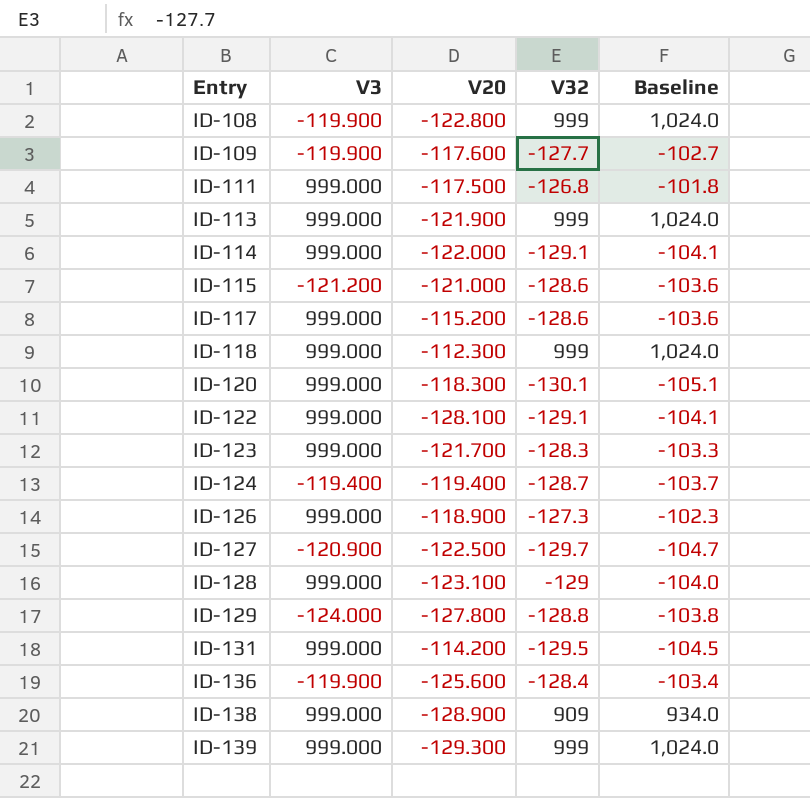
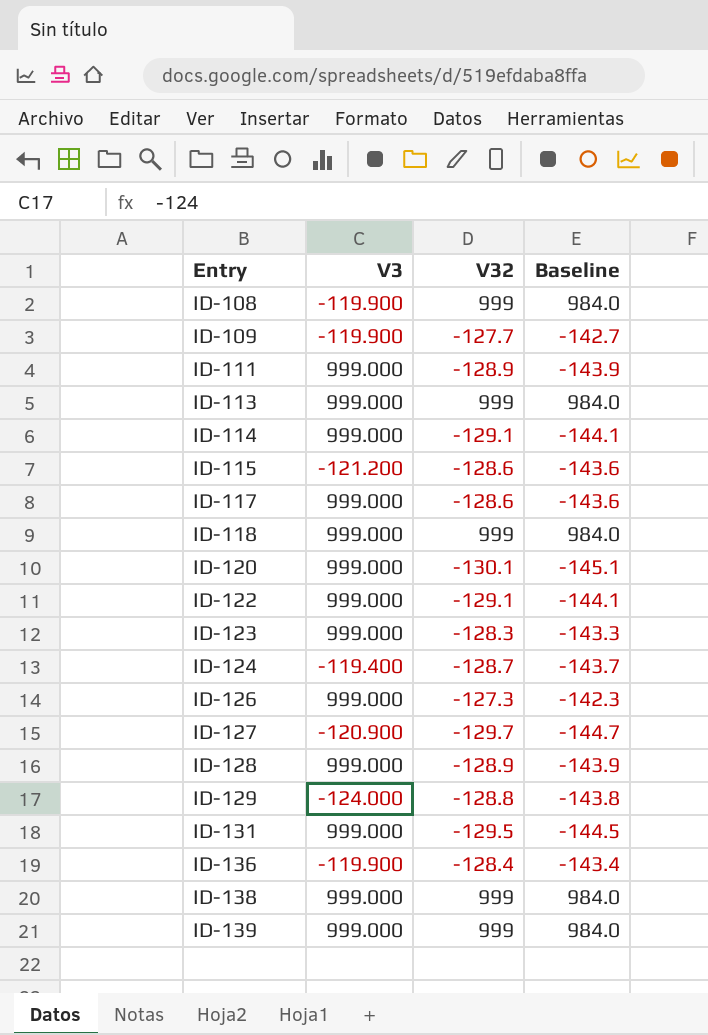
column V20 | position: 3 -> none
column Baseline | formula: [V32] + 25 -> [V32] - 15
ID-111 | V32: -126.8 -> -128.9
ID-128 | V32: -129 -> -128.9
ID-138 | V32: 909 -> 999

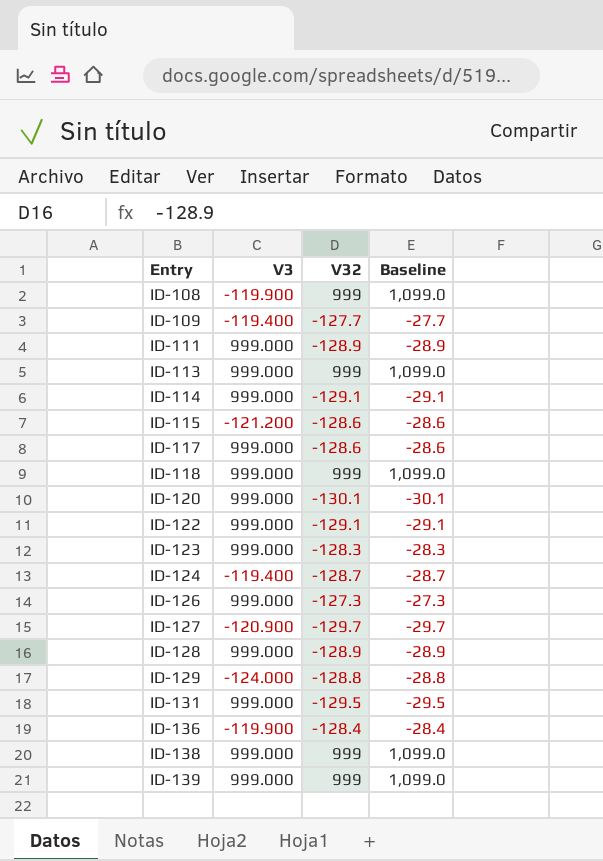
column Baseline | formula: [V32] - 15 -> [V32] + 100
ID-109 | V3: -119.900 -> -119.400

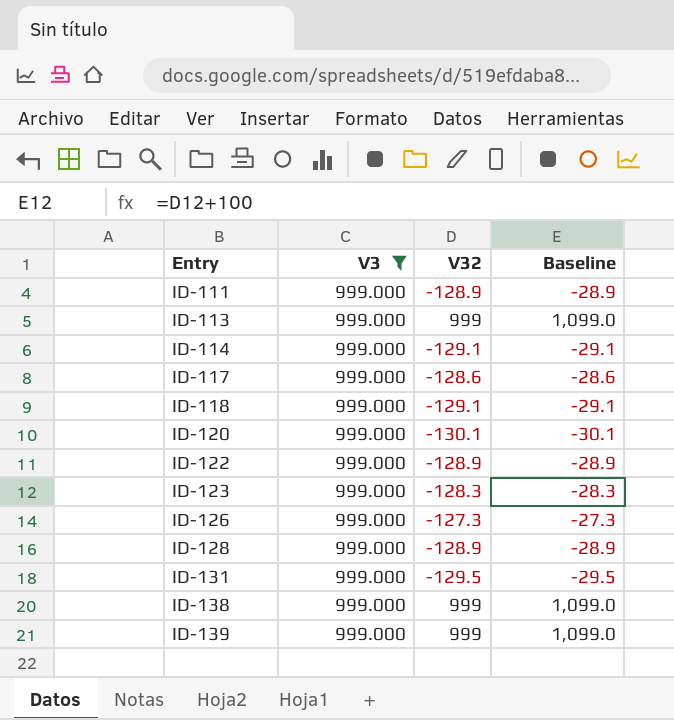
filter: none -> V3 = 999.000
ID-118 | V32: 999 -> -129.1
ID-118 | Baseline: 1,099.0 -> -29.1
ID-122 | V32: -129.1 -> -128.9
ID-122 | Baseline: -29.1 -> -28.9

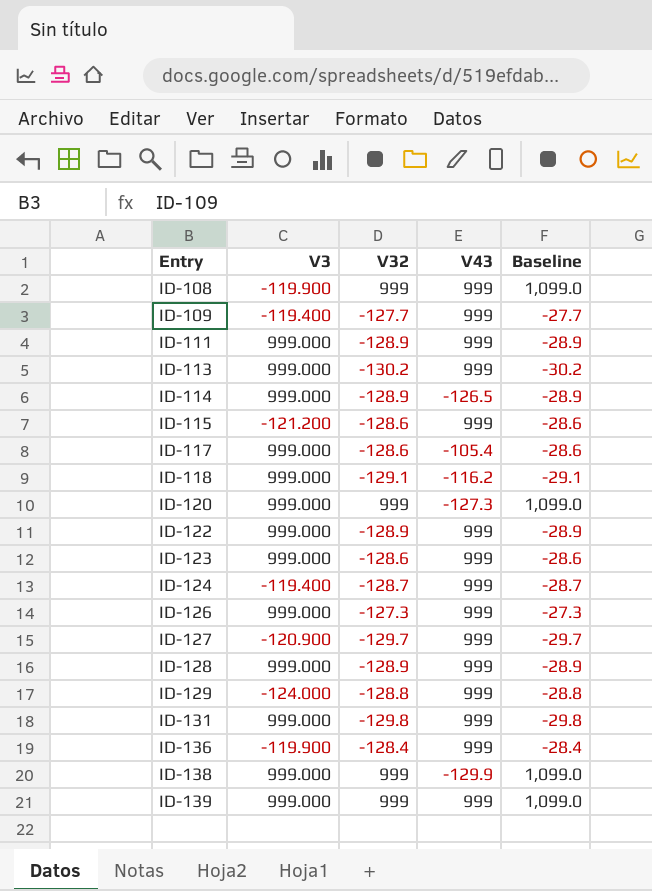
filter: V3 = 999.000 -> none
column V43 | position: none -> 4
ID-113 | V32: 999 -> -130.2
ID-113 | Baseline: 1,099.0 -> -30.2
ID-114 | V32: -129.1 -> -128.9
ID-114 | Baseline: -29.1 -> -28.9
ID-120 | V32: -130.1 -> 999
ID-120 | Baseline: -30.1 -> 1,099.0
ID-123 | V32: -128.3 -> -128.6
ID-123 | Baseline: -28.3 -> -28.6
ID-131 | V32: -129.5 -> -129.8
ID-131 | Baseline: -29.5 -> -29.8

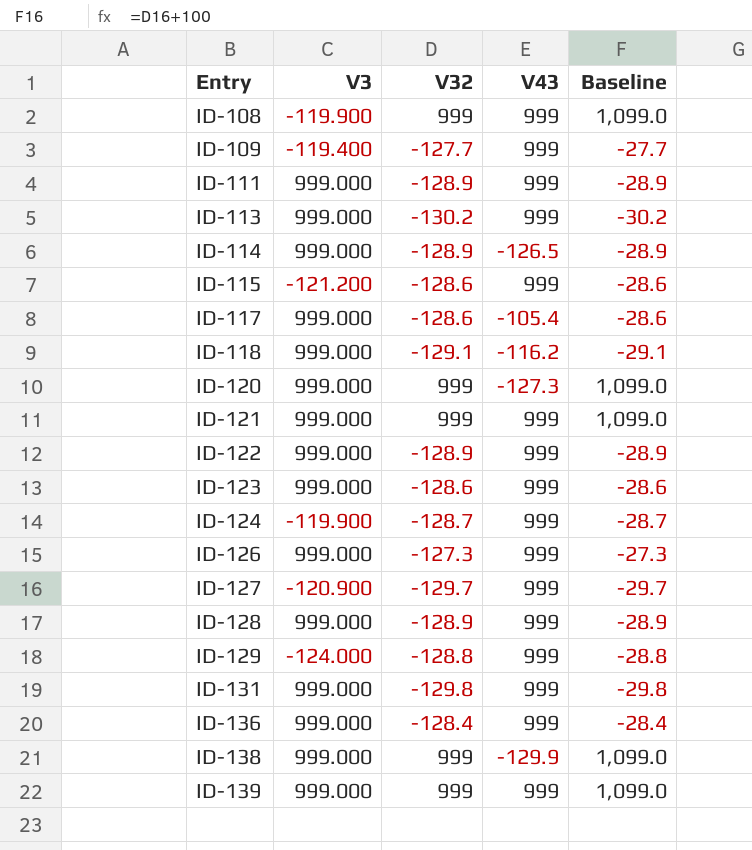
row ID-121: none -> 999.000 | 999 | 999 | 1,099.0
ID-124 | V3: -119.400 -> -119.900
ID-136 | V3: -119.900 -> 999.000

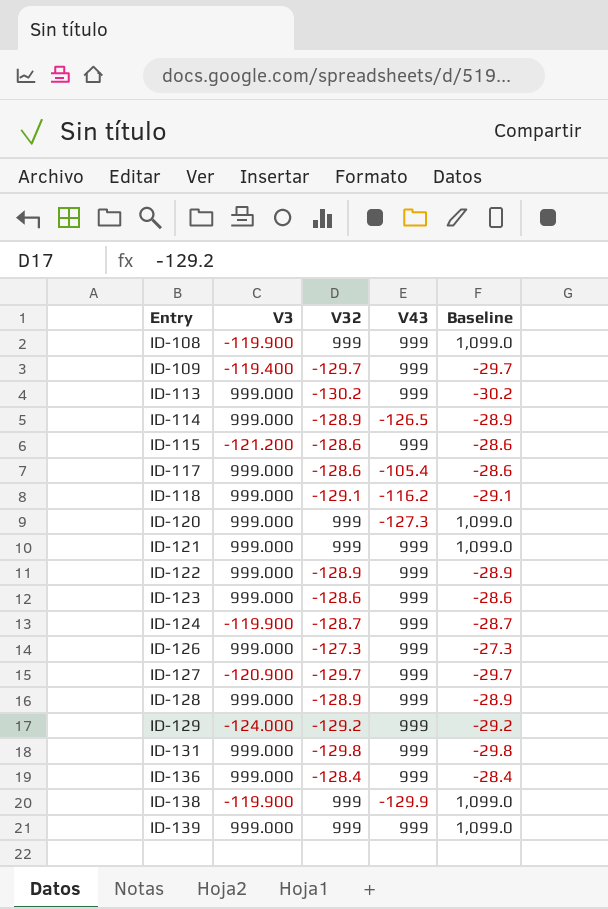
row ID-111: 999.000 | -128.9 | 999 | -28.9 -> none
ID-109 | V32: -127.7 -> -129.7
ID-109 | Baseline: -27.7 -> -29.7
ID-129 | V32: -128.8 -> -129.2
ID-129 | Baseline: -28.8 -> -29.2
ID-138 | V3: 999.000 -> -119.900

